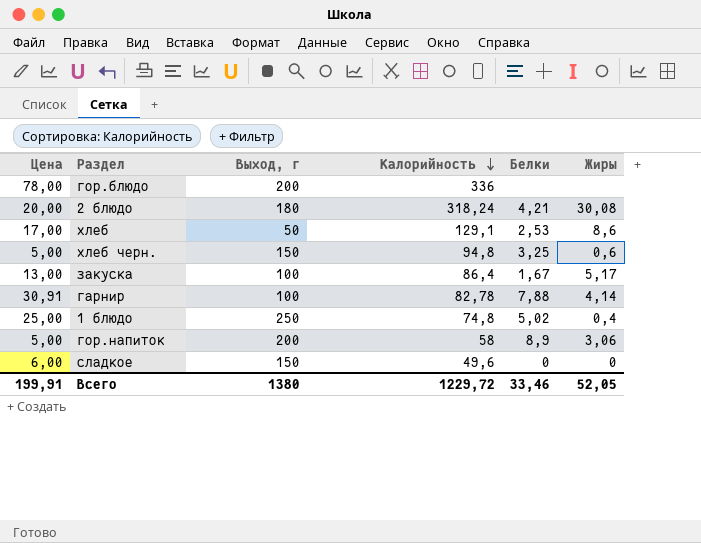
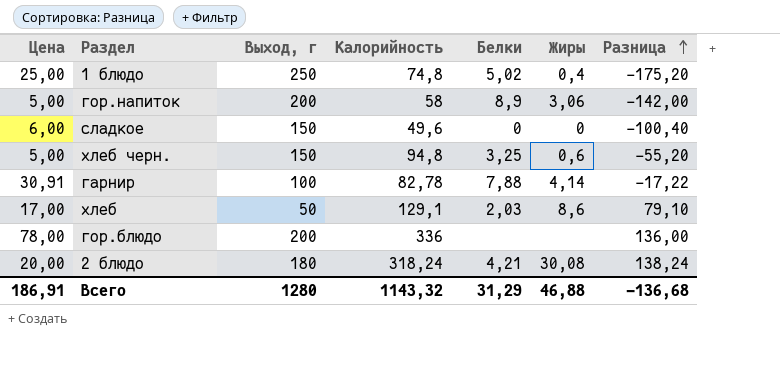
row order: Калорийность descending -> Разница ascending
column Разница | formula: none -> [Калорийность] - [Выход, г]
row закуска: 13,00 | 100 | 86,4 | 1,67 | 5,17 -> none
хлеб | Белки: 2,53 -> 2,03
Всего | Цена: 199,91 -> 186,91
Всего | Выход, г: 1380 -> 1280
Всего | Калорийность: 1229,72 -> 1143,32
Всего | Белки: 33,46 -> 31,29
Всего | Жиры: 52,05 -> 46,88

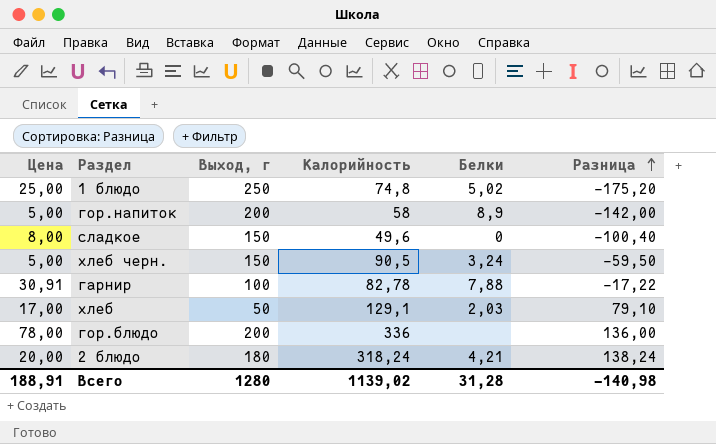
column Жиры | position: 6 -> none
сладкое | Цена: 6,00 -> 8,00
хлеб черн. | Калорийность: 94,8 -> 90,5
хлеб черн. | Белки: 3,25 -> 3,24
хлеб черн. | Разница: -55,20 -> -59,50
Всего | Цена: 186,91 -> 188,91
Всего | Калорийность: 1143,32 -> 1139,02
Всего | Белки: 31,29 -> 31,28
Всего | Разница: -136,68 -> -140,98

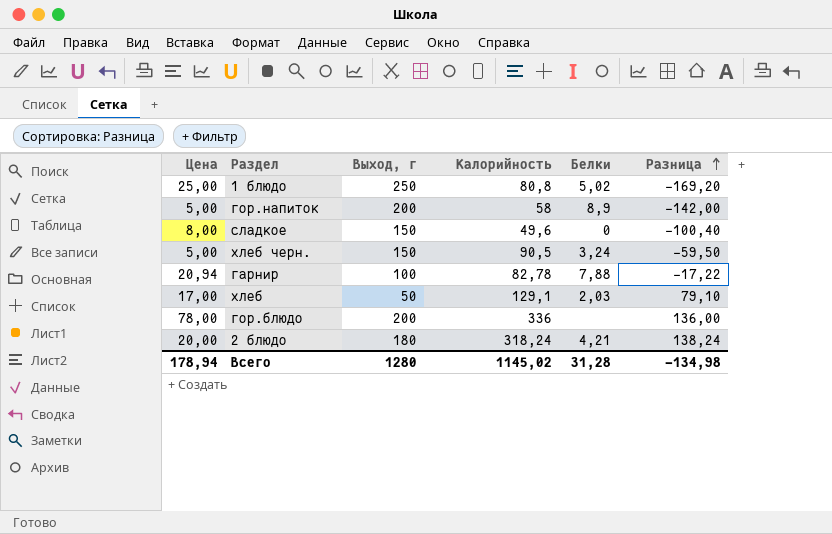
1 блюдо | Калорийность: 74,8 -> 80,8
1 блюдо | Разница: -175,20 -> -169,20
гарнир | Цена: 30,91 -> 20,94
Всего | Цена: 188,91 -> 178,94
Всего | Калорийность: 1139,02 -> 1145,02
Всего | Разница: -140,98 -> -134,98

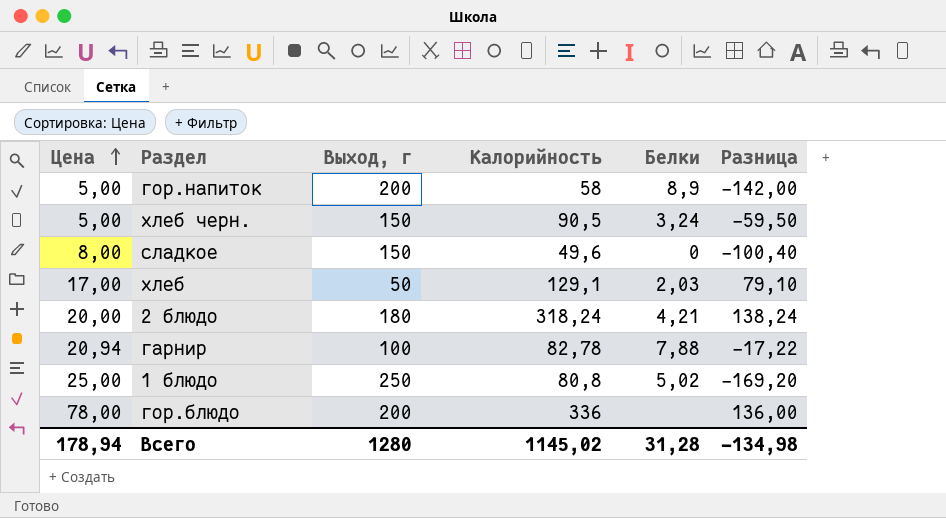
row order: Разница ascending -> Цена ascending

